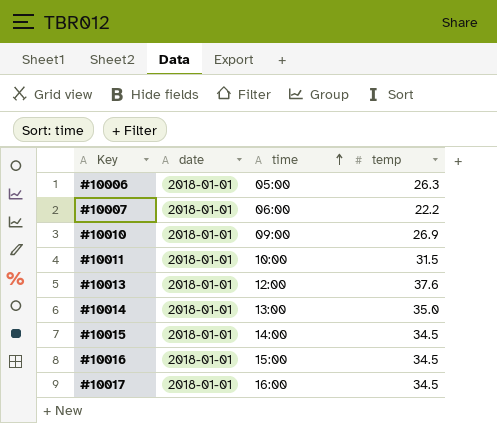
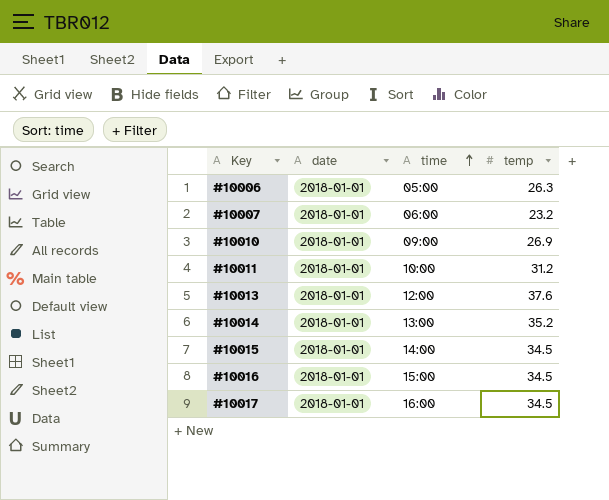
#10007 | temp: 22.2 -> 23.2
#10011 | temp: 31.5 -> 31.2
#10014 | temp: 35.0 -> 35.2

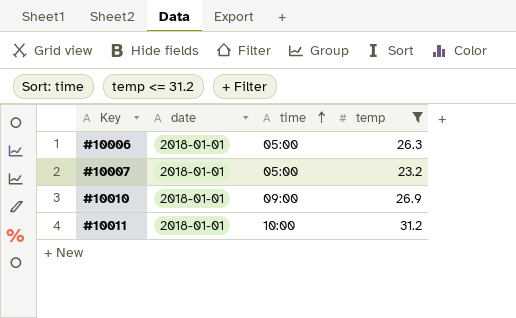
filter: none -> temp <= 31.2
#10007 | time: 06:00 -> 05:00

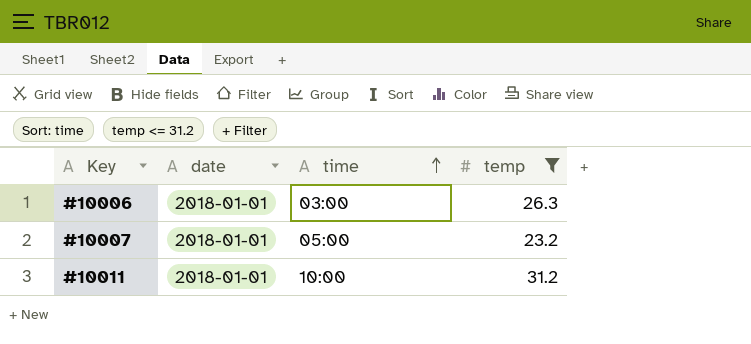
row #10010: 2018-01-01 | 09:00 | 26.9 -> none
#10006 | time: 05:00 -> 03:00

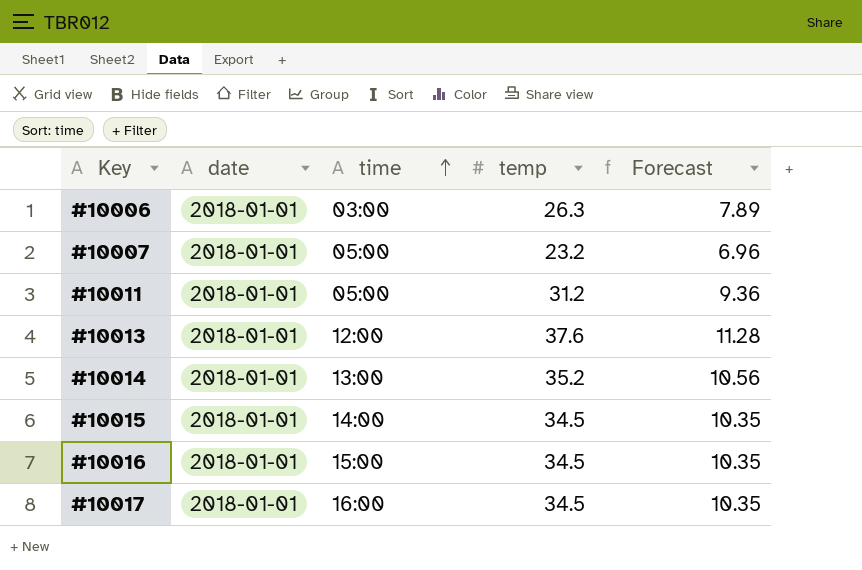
filter: temp <= 31.2 -> none
column Forecast | formula: none -> [temp] * 0.3
#10011 | time: 10:00 -> 05:00

